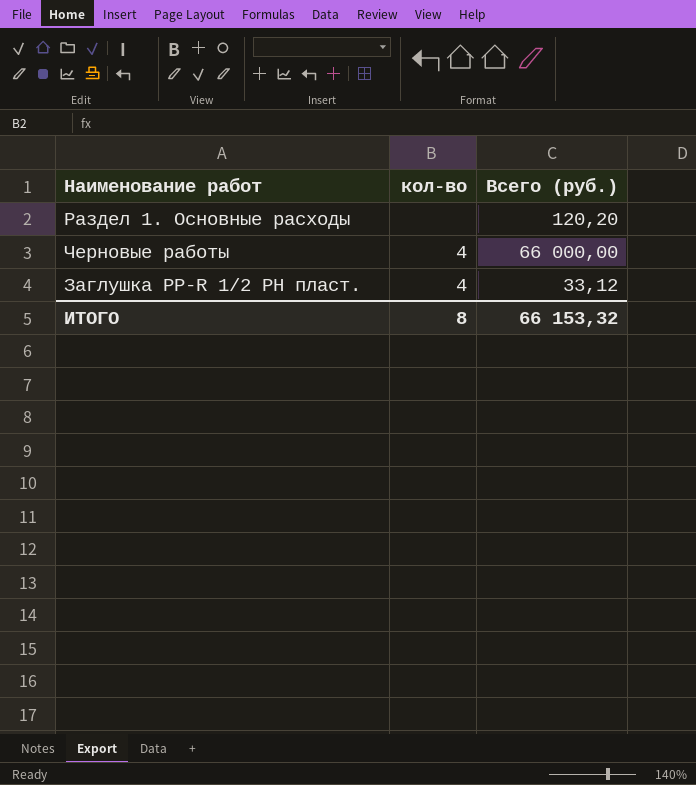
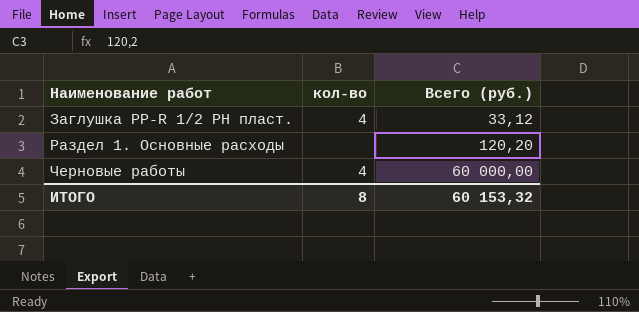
row order: none -> Наименование работ ascending
Черновые работы | Всего (руб.): 66 000,00 -> 60 000,00
ИТОГО | Всего (руб.): 66 153,32 -> 60 153,32

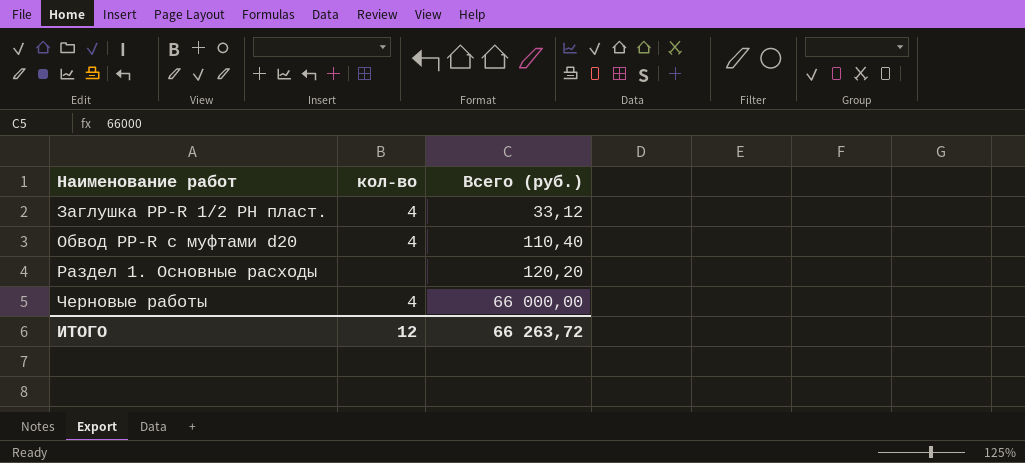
row Обвод PP-R с муфтами d20: none -> 4 | 110,40
Черновые работы | Всего (руб.): 60 000,00 -> 66 000,00
ИТОГО | кол-во: 8 -> 12
ИТОГО | Всего (руб.): 60 153,32 -> 66 263,72

